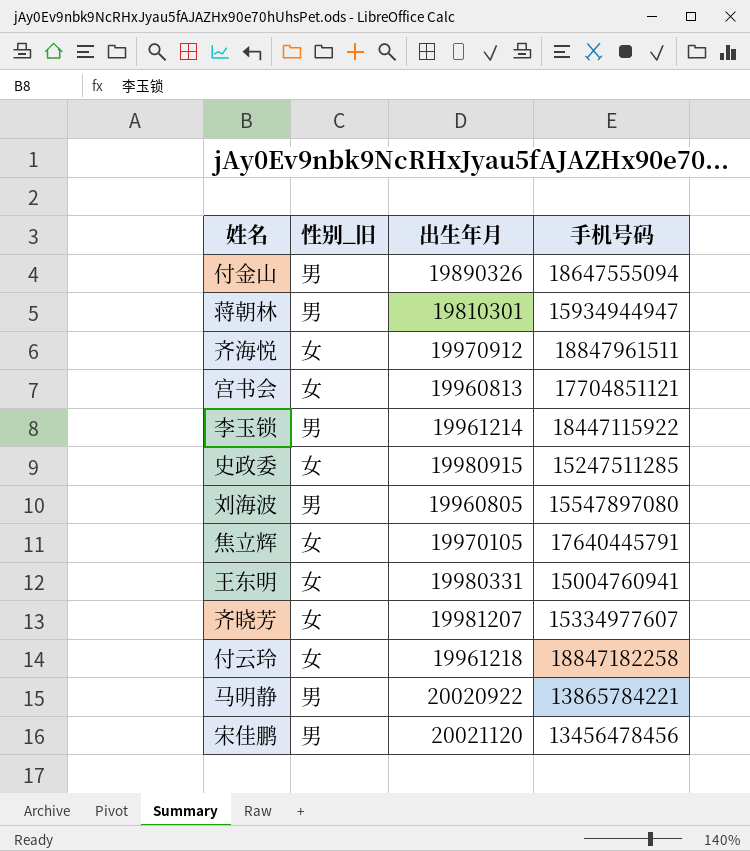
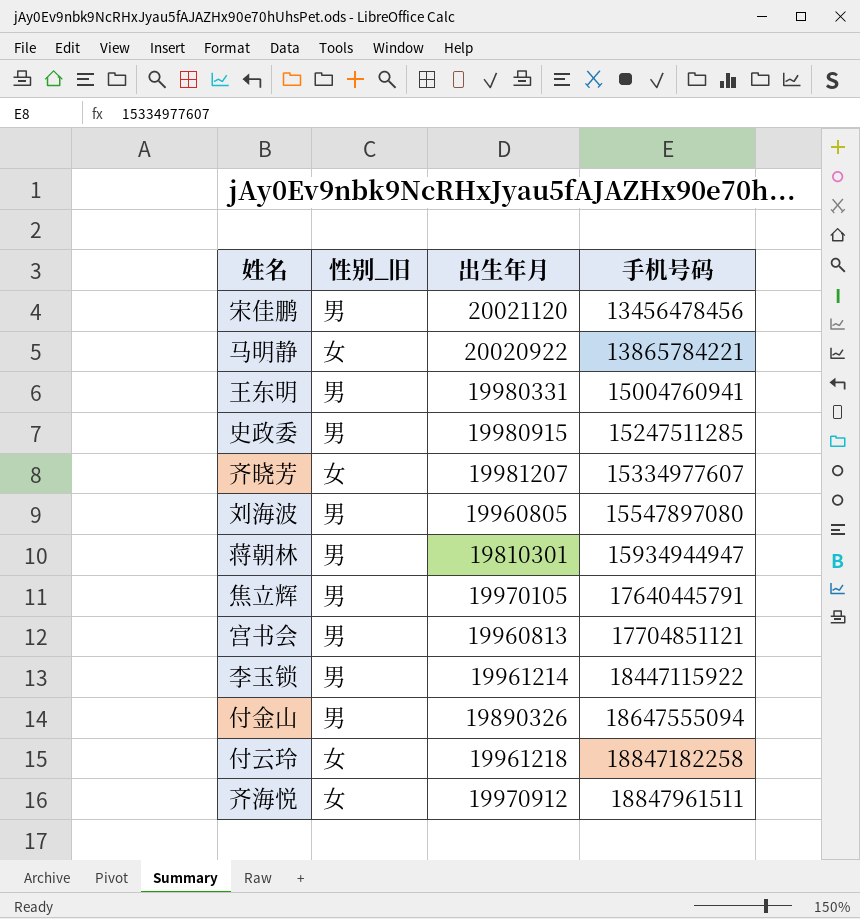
row order: none -> 手机号码 ascending
马明静 | 性别_旧: 男 -> 女
王东明 | 性别_旧: 女 -> 男
史政委 | 性别_旧: 女 -> 男
焦立辉 | 性别_旧: 女 -> 男
宫书会 | 性别_旧: 女 -> 男

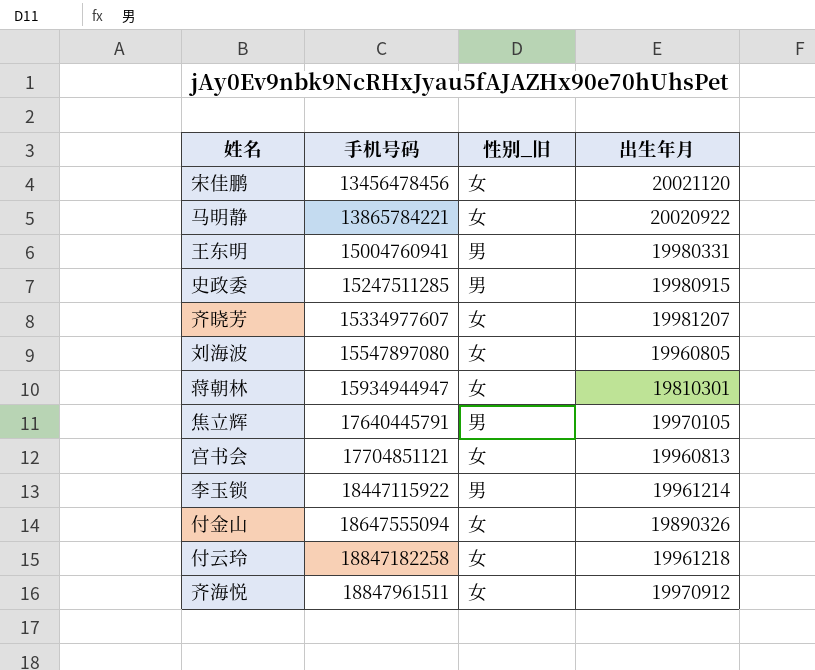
column 手机号码 | position: 4 -> 2
宋佳鹏 | 性别_旧: 男 -> 女
刘海波 | 性别_旧: 男 -> 女
蒋朝林 | 性别_旧: 男 -> 女
宫书会 | 性别_旧: 男 -> 女
付金山 | 性别_旧: 男 -> 女

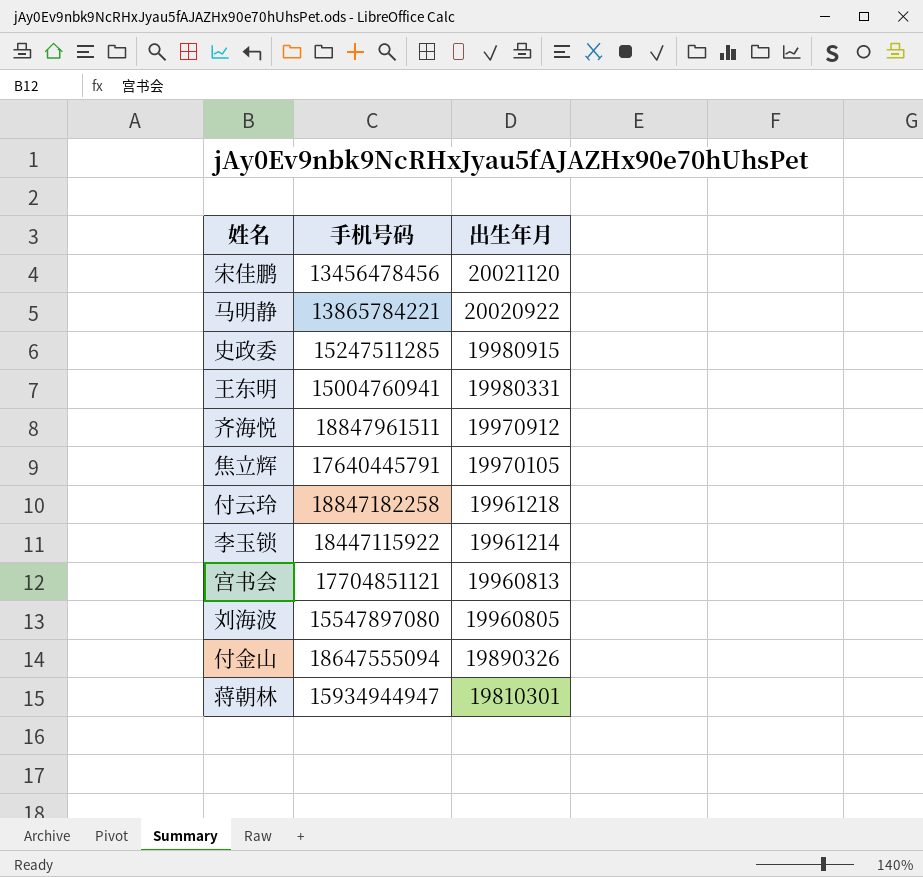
row order: 手机号码 ascending -> 出生年月 descending
column 性别_旧 | position: 3 -> none
row 齐晓芳: 15334977607 | 女 | 19981207 -> none

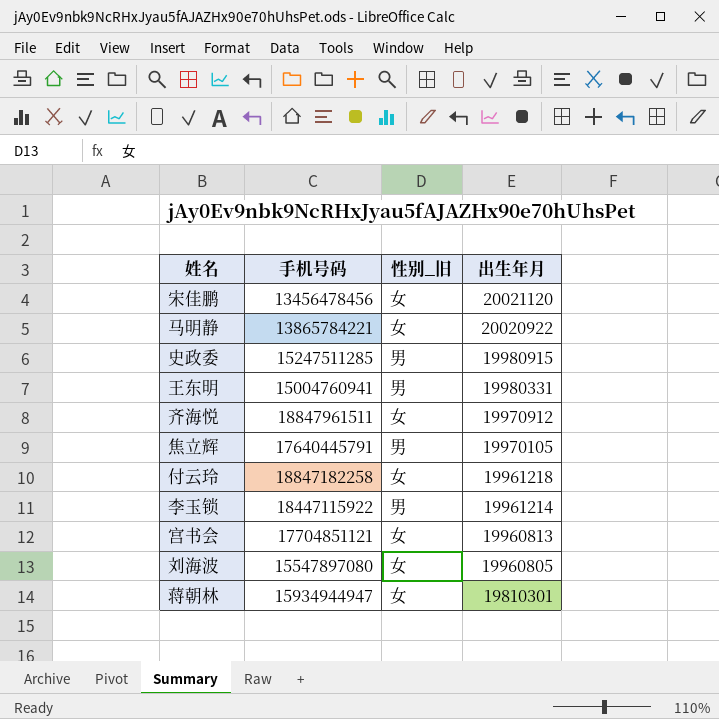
column 性别_旧 | position: none -> 3
row 付金山: 18647555094 | 19890326 -> none

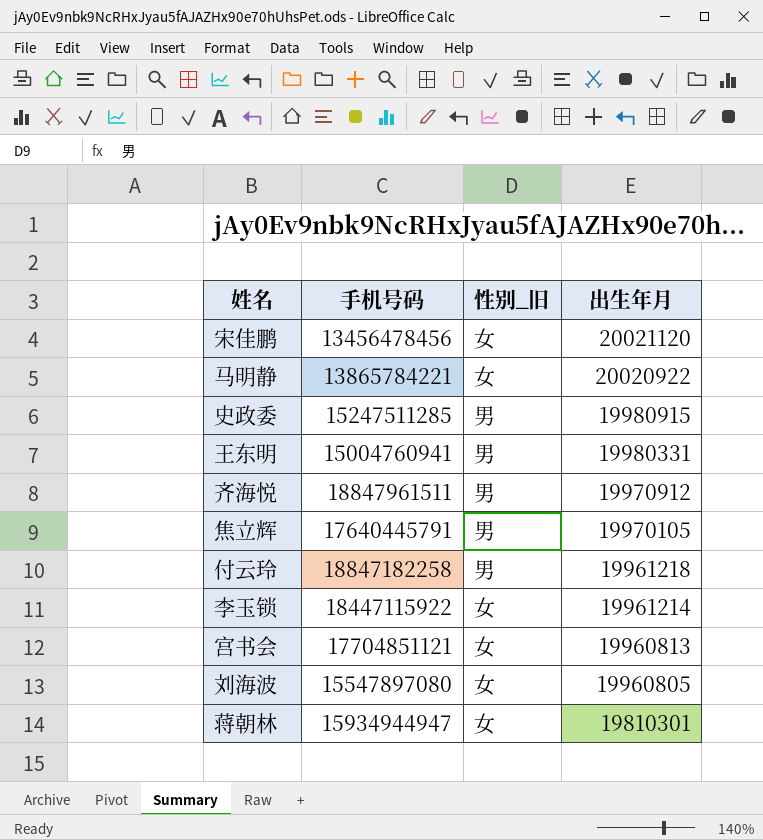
齐海悦 | 性别_旧: 女 -> 男
付云玲 | 性别_旧: 女 -> 男
李玉锁 | 性别_旧: 男 -> 女

